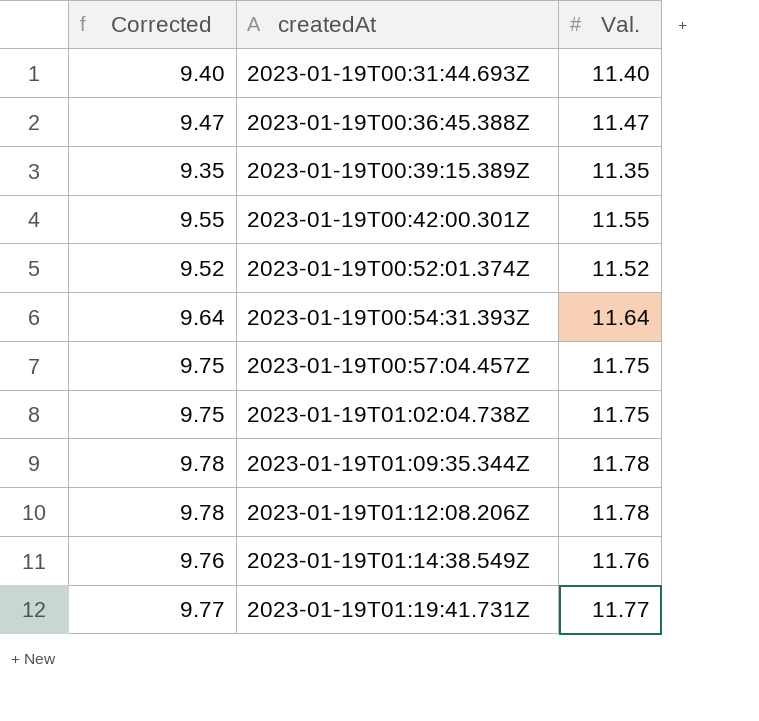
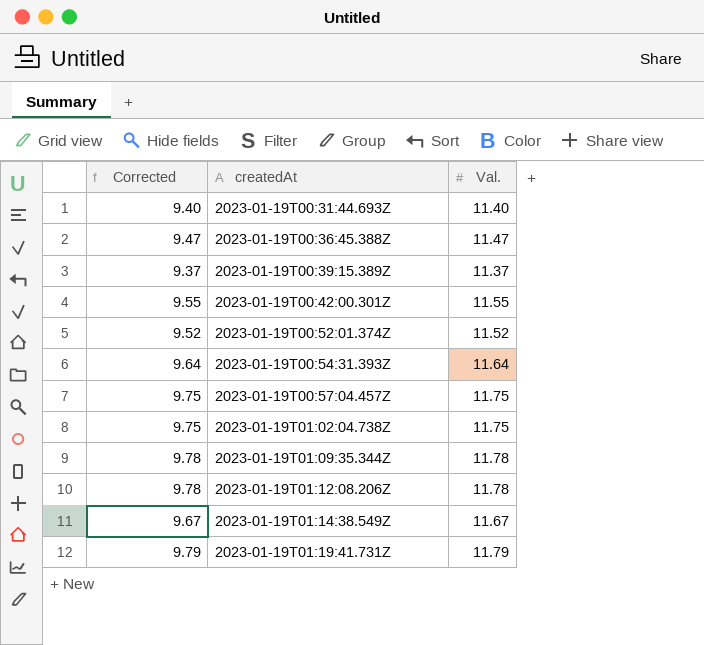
2023-01-19T00:39:15.389Z | Corrected: 9.35 -> 9.37
2023-01-19T00:39:15.389Z | Val.: 11.35 -> 11.37
2023-01-19T01:14:38.549Z | Corrected: 9.76 -> 9.67
2023-01-19T01:14:38.549Z | Val.: 11.76 -> 11.67
2023-01-19T01:19:41.731Z | Corrected: 9.77 -> 9.79
2023-01-19T01:19:41.731Z | Val.: 11.77 -> 11.79

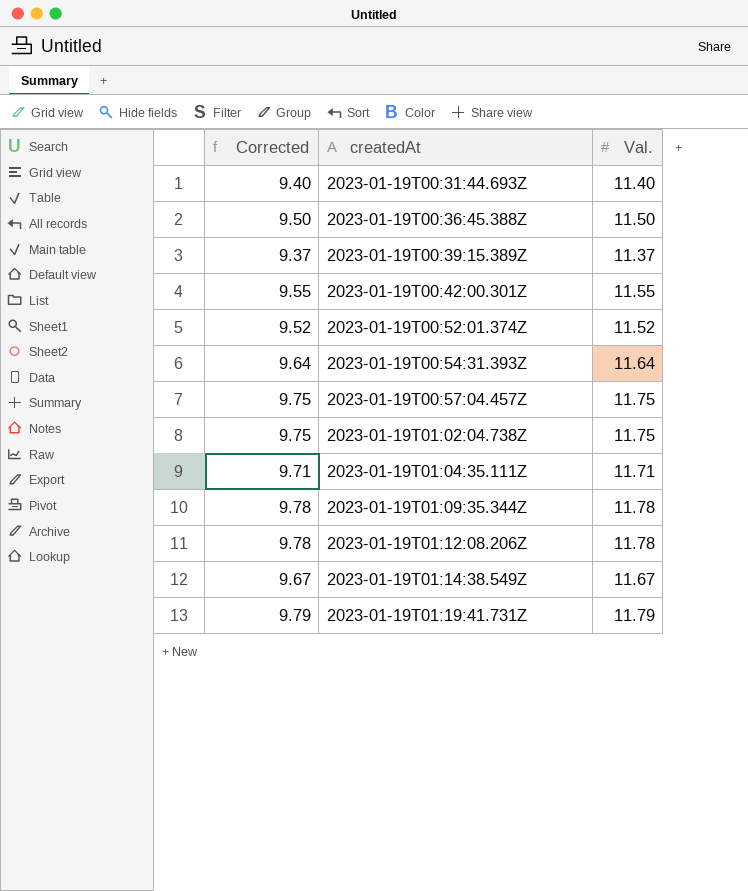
2023-01-19T00:36:45.388Z | Corrected: 9.47 -> 9.50
2023-01-19T00:36:45.388Z | Val.: 11.47 -> 11.50
row 2023-01-19T01:04:35.111Z: none -> 9.71 | 11.71

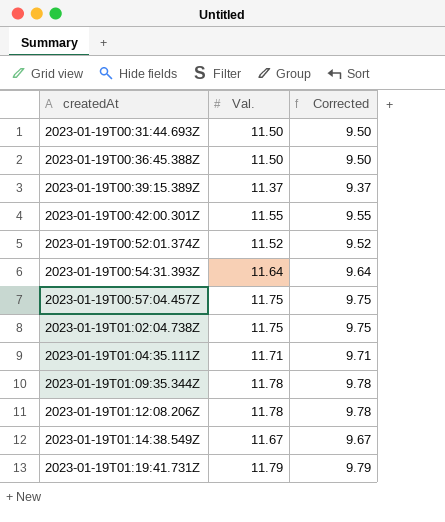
column Corrected | position: 1 -> 3
2023-01-19T00:31:44.693Z | Val.: 11.40 -> 11.50
2023-01-19T00:31:44.693Z | Corrected: 9.40 -> 9.50

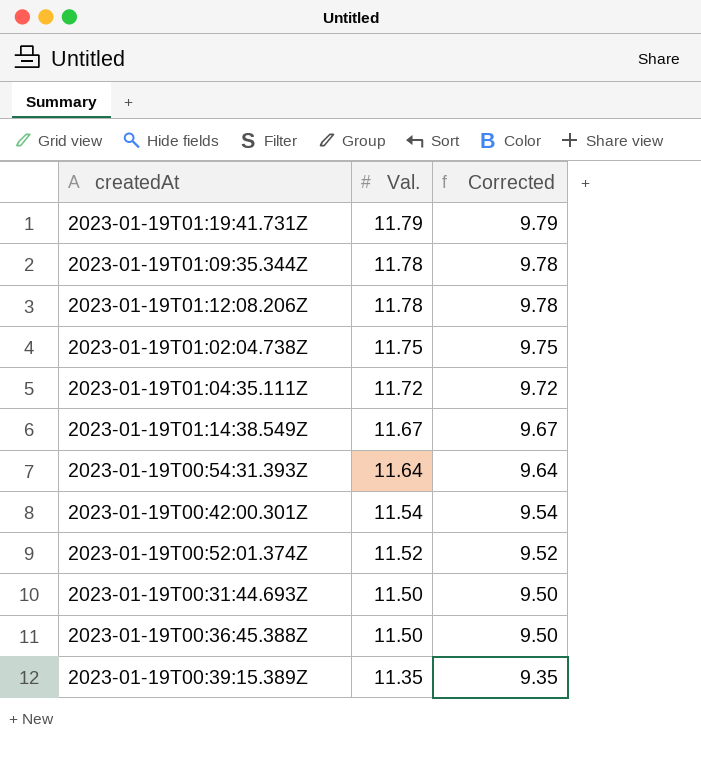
row order: createdAt ascending -> Val. descending
row 2023-01-19T00:57:04.457Z: 11.75 | 9.75 -> none
2023-01-19T01:04:35.111Z | Val.: 11.71 -> 11.72
2023-01-19T01:04:35.111Z | Corrected: 9.71 -> 9.72
2023-01-19T00:42:00.301Z | Val.: 11.55 -> 11.54
2023-01-19T00:42:00.301Z | Corrected: 9.55 -> 9.54
2023-01-19T00:39:15.389Z | Val.: 11.37 -> 11.35
2023-01-19T00:39:15.389Z | Corrected: 9.37 -> 9.35

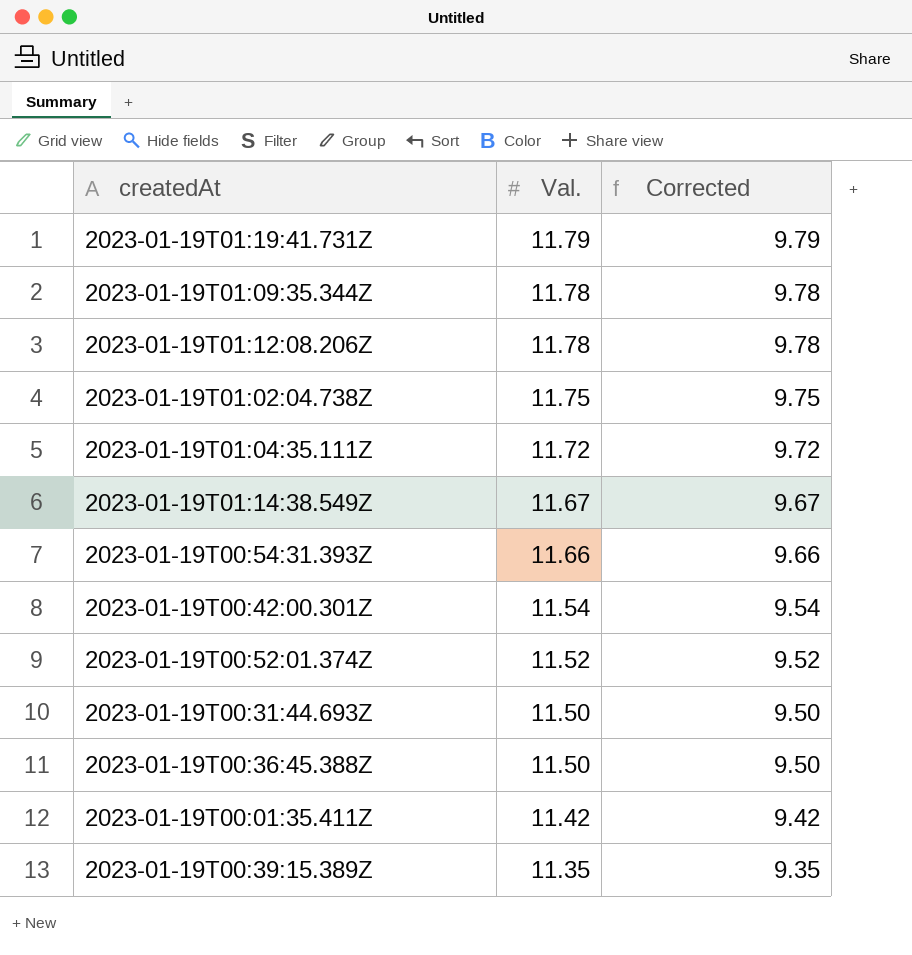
2023-01-19T00:54:31.393Z | Val.: 11.64 -> 11.66
2023-01-19T00:54:31.393Z | Corrected: 9.64 -> 9.66
row 2023-01-19T00:01:35.411Z: none -> 11.42 | 9.42

